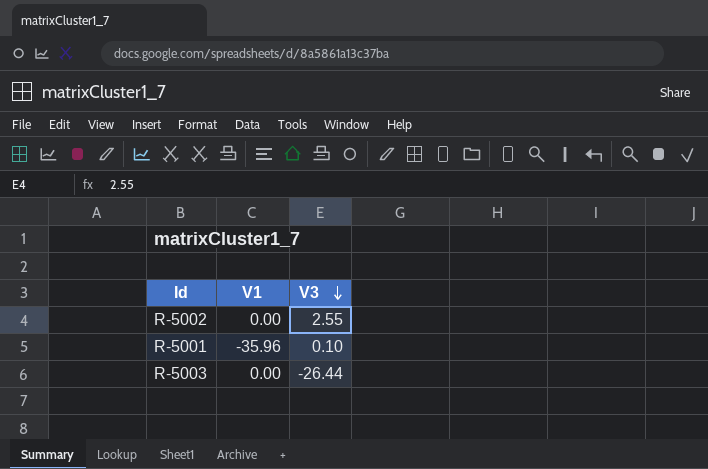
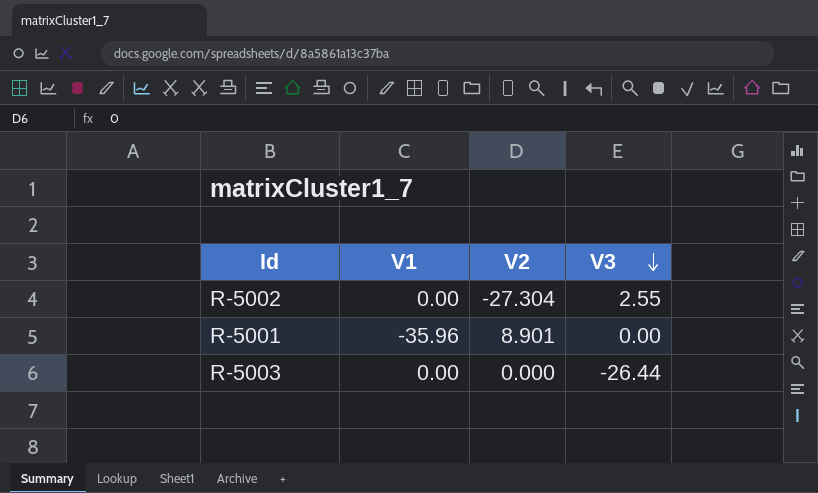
column V2 | position: none -> 3
R-5001 | V3: 0.10 -> 0.00

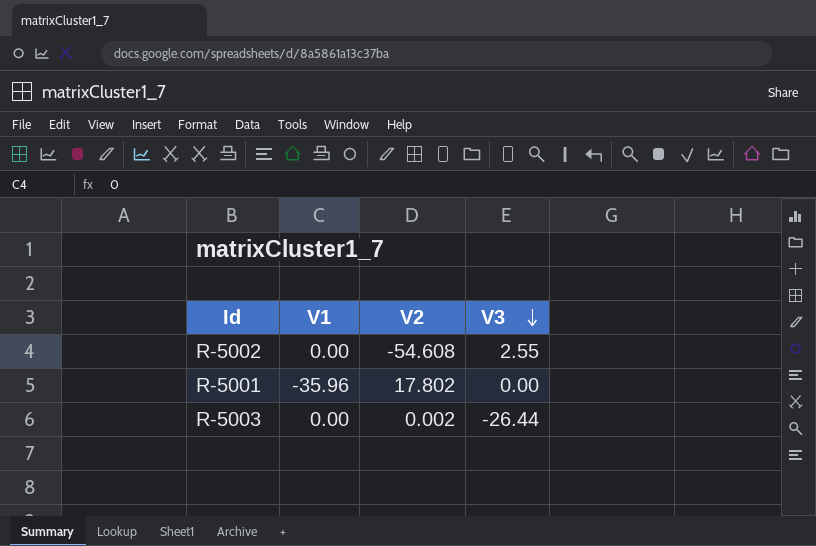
R-5002 | V2: -27.304 -> -54.608
R-5001 | V2: 8.901 -> 17.802
R-5003 | V2: 0.000 -> 0.002

